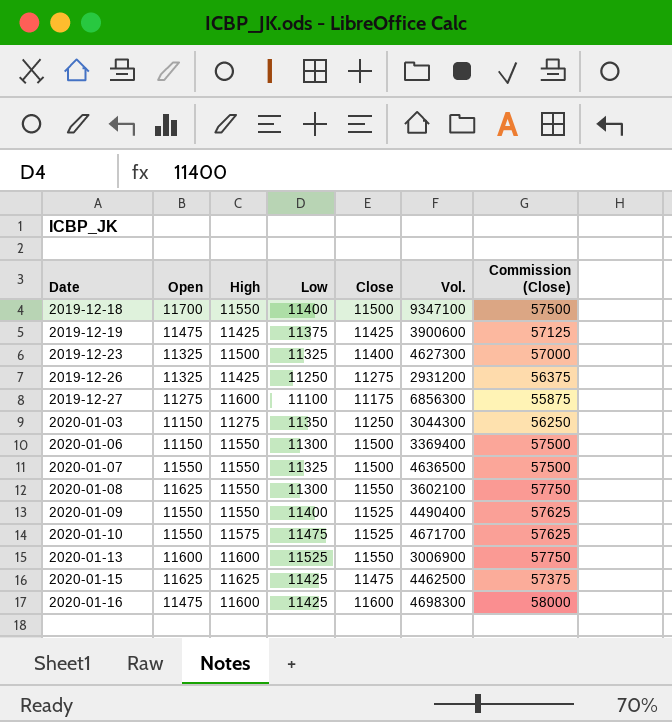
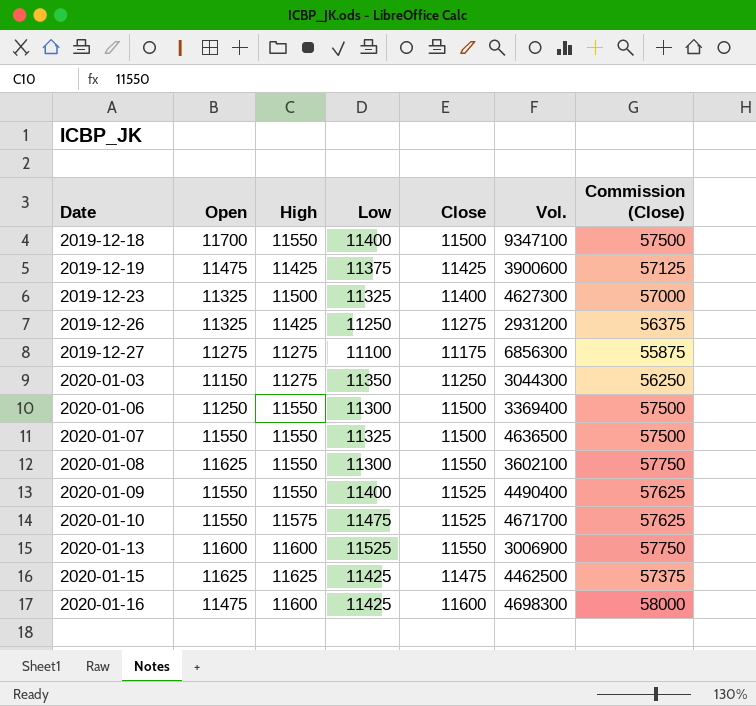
2019-12-27 | High: 11600 -> 11275
2020-01-06 | Open: 11150 -> 11250

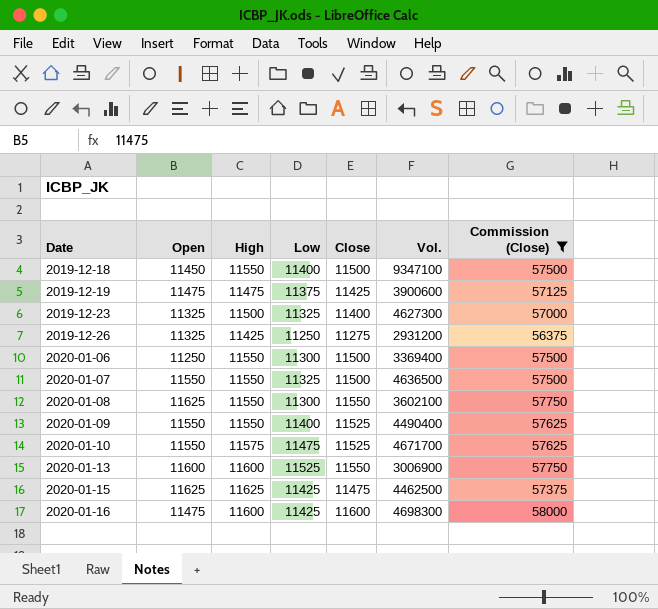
filter: none -> Commission (Close) >= 56375
2019-12-18 | Open: 11700 -> 11450
2019-12-19 | High: 11425 -> 11475

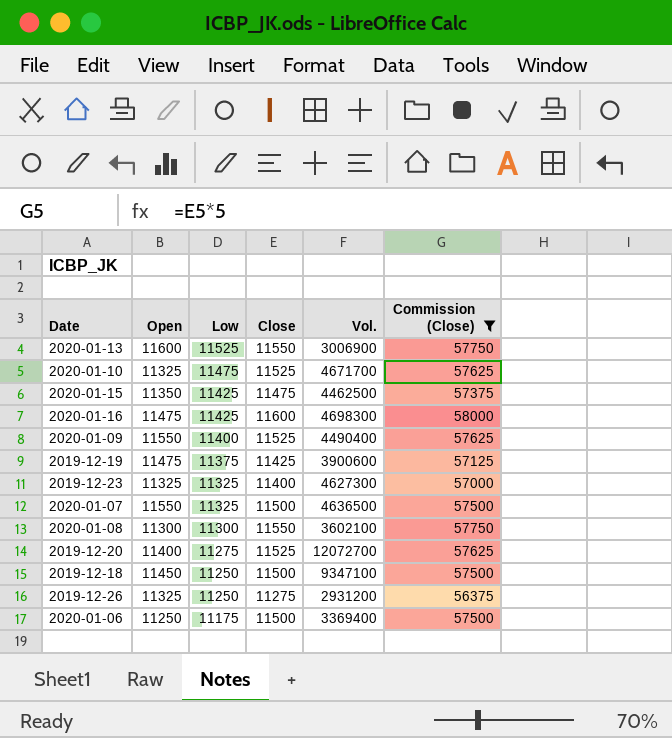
row order: Date ascending -> Low descending
column High | position: 3 -> none
2020-01-10 | Open: 11550 -> 11325
2020-01-15 | Open: 11625 -> 11350
2020-01-08 | Open: 11625 -> 11300
row 2019-12-20: none -> 11400 | 11275 | 11525 | 12072700 | 57625
2019-12-18 | Low: 11400 -> 11250
2020-01-06 | Low: 11300 -> 11175

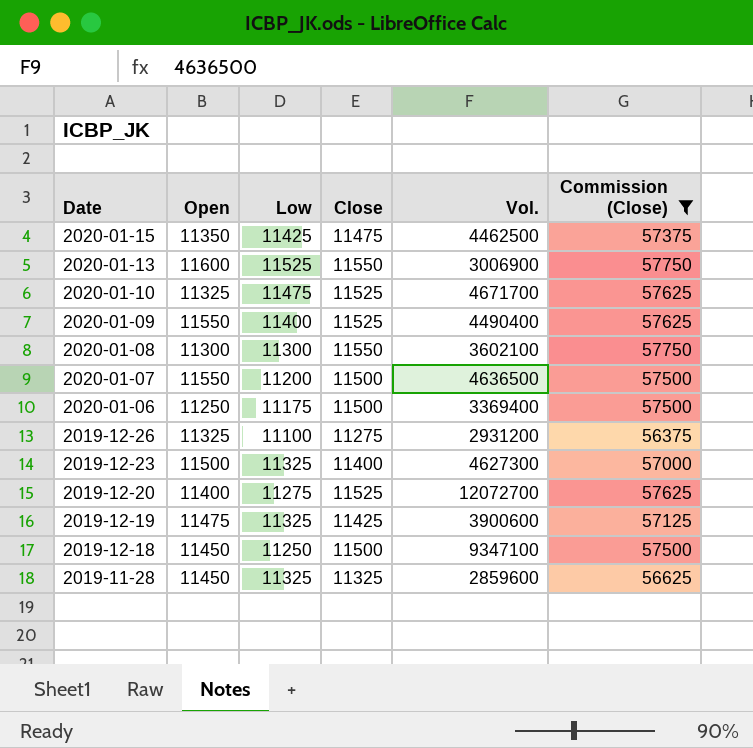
row order: Low descending -> Date descending
row 2020-01-16: 11475 | 11425 | 11600 | 4698300 | 58000 -> none
2020-01-07 | Low: 11325 -> 11200
2019-12-26 | Low: 11250 -> 11100
2019-12-23 | Open: 11325 -> 11500
2019-12-19 | Low: 11375 -> 11325
row 2019-11-28: none -> 11450 | 11325 | 11325 | 2859600 | 56625

